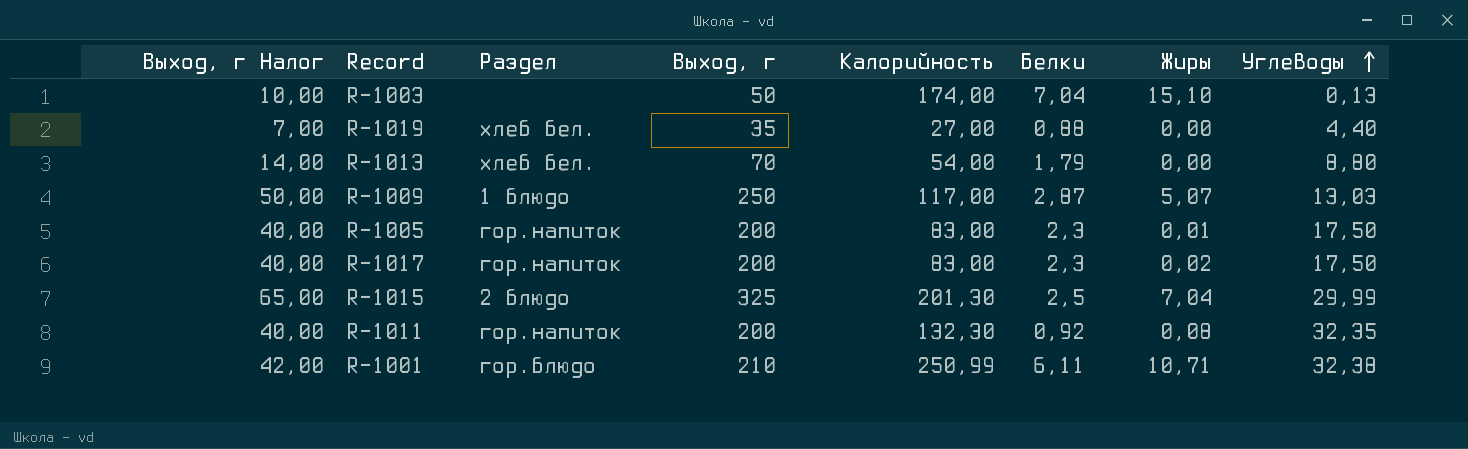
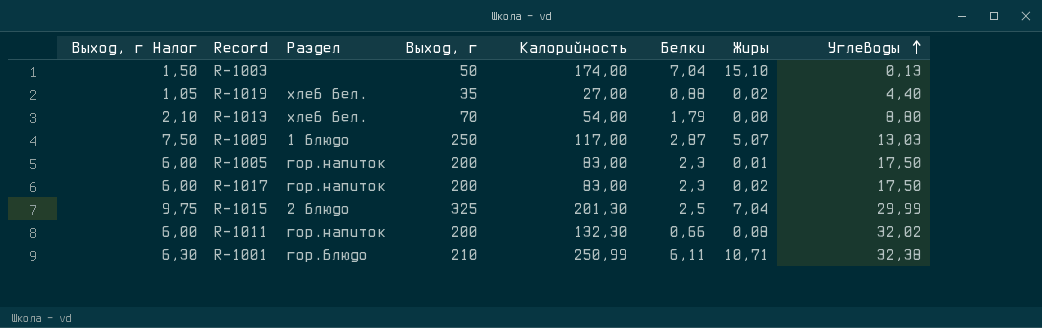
column Выход, г Налог | formula: [Выход, г] * 0,2 -> [Выход, г] * 0,03
R-1019 | Жиры: 0,00 -> 0,02
R-1011 | Белки: 0,92 -> 0,66
R-1011 | Углеводы: 32,35 -> 32,02

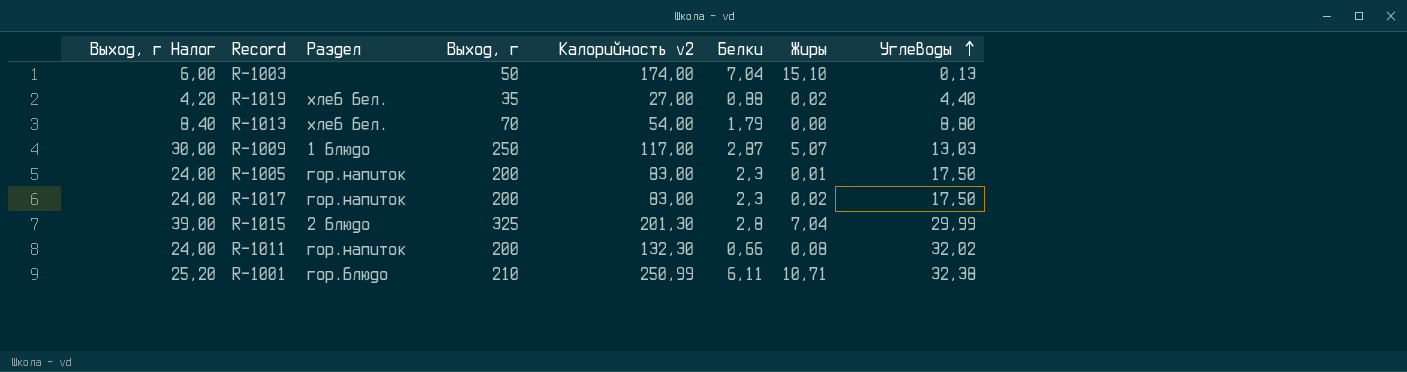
column Выход, г Налог | formula: [Выход, г] * 0,03 -> [Выход, г] * 0,12
column name: Калорийность -> Калорийность v2
R-1015 | Белки: 2,5 -> 2,8

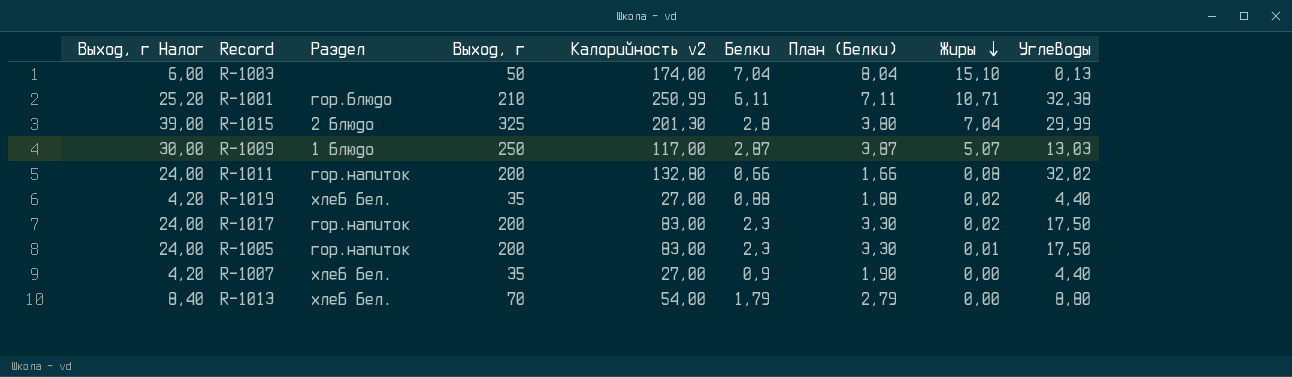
row order: Углеводы ascending -> Жиры descending
column План (Белки) | formula: none -> [Белки] + 1
R-1011 | Калорийность v2: 132,30 -> 132,80
row R-1007: none -> 4,20 | хлеб бел. | 35 | 27,00 | 0,9 | 1,90 | 0,00 | 4,40

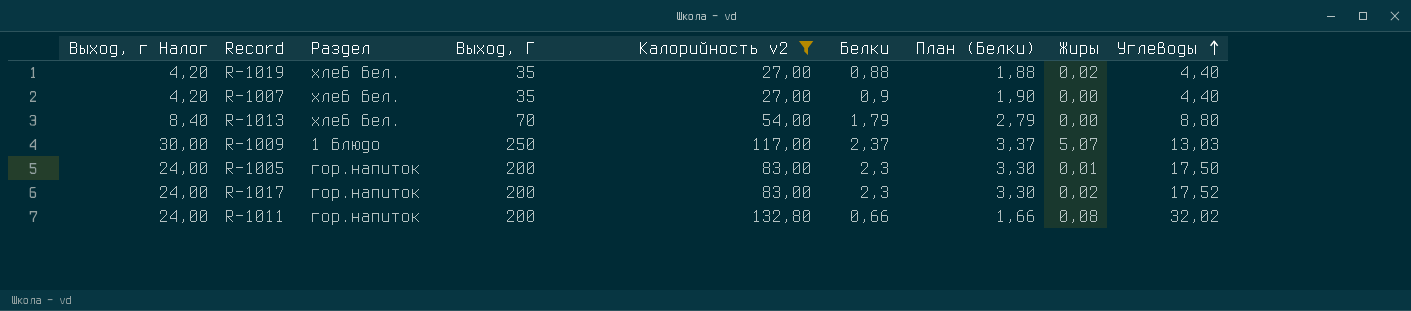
filter: none -> Калорийность v2 <= 132,80
row order: Жиры descending -> Углеводы ascending
column name: Выход, г -> Выход, Г
R-1009 | Белки: 2,87 -> 2,37
R-1009 | План (Белки): 3,87 -> 3,37
R-1017 | Углеводы: 17,50 -> 17,52

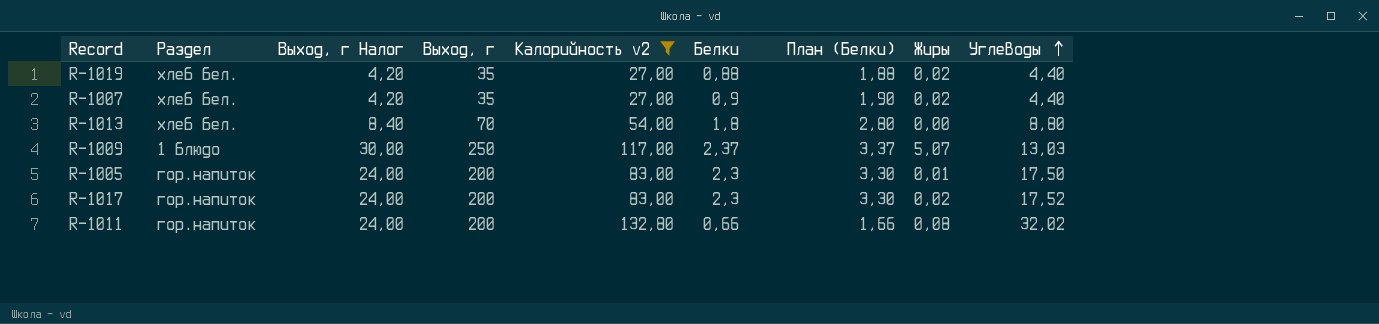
column Выход, г Налог | position: 1 -> 3
column name: Выход, Г -> Выход, г
R-1007 | Жиры: 0,00 -> 0,02
R-1013 | Белки: 1,79 -> 1,8
R-1013 | План (Белки): 2,79 -> 2,80

